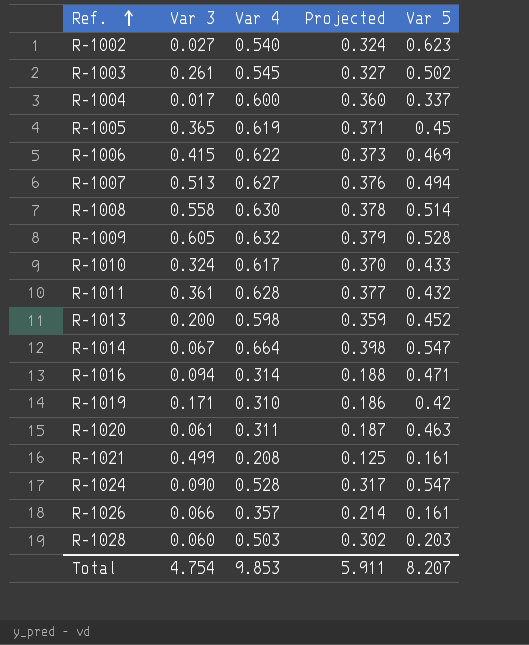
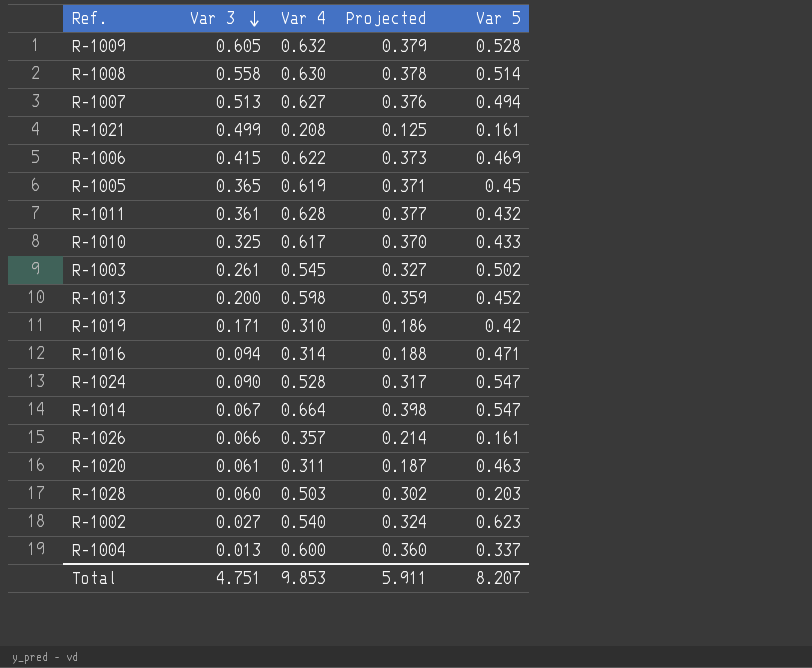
row order: Ref. ascending -> Var 3 descending
R-1010 | Var 3: 0.324 -> 0.325
R-1004 | Var 3: 0.017 -> 0.013
Total | Var 3: 4.754 -> 4.751

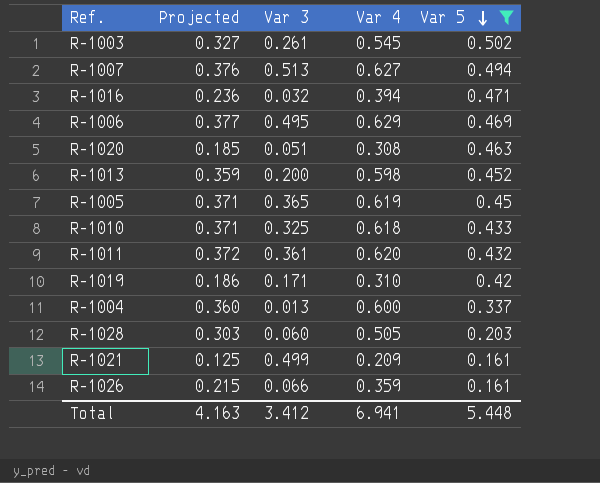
filter: none -> Var 5 <= 0.502
row order: Var 3 descending -> Var 5 descending
column Projected | position: 4 -> 2
R-1016 | Projected: 0.188 -> 0.236
R-1016 | Var 3: 0.094 -> 0.032
R-1016 | Var 4: 0.314 -> 0.394
R-1006 | Projected: 0.373 -> 0.377
R-1006 | Var 3: 0.415 -> 0.495
R-1006 | Var 4: 0.622 -> 0.629
R-1020 | Projected: 0.187 -> 0.185
R-1020 | Var 3: 0.061 -> 0.051
R-1020 | Var 4: 0.311 -> 0.308
R-1010 | Projected: 0.370 -> 0.371
R-1010 | Var 4: 0.617 -> 0.618
R-1011 | Projected: 0.377 -> 0.372
R-1011 | Var 4: 0.628 -> 0.620
R-1028 | Projected: 0.302 -> 0.303
R-1028 | Var 4: 0.503 -> 0.505
R-1021 | Var 4: 0.208 -> 0.209
R-1026 | Projected: 0.214 -> 0.215
R-1026 | Var 4: 0.357 -> 0.359
Total | Projected: 5.911 -> 4.163
Total | Var 3: 4.751 -> 3.412
Total | Var 4: 9.853 -> 6.941
Total | Var 5: 8.207 -> 5.448

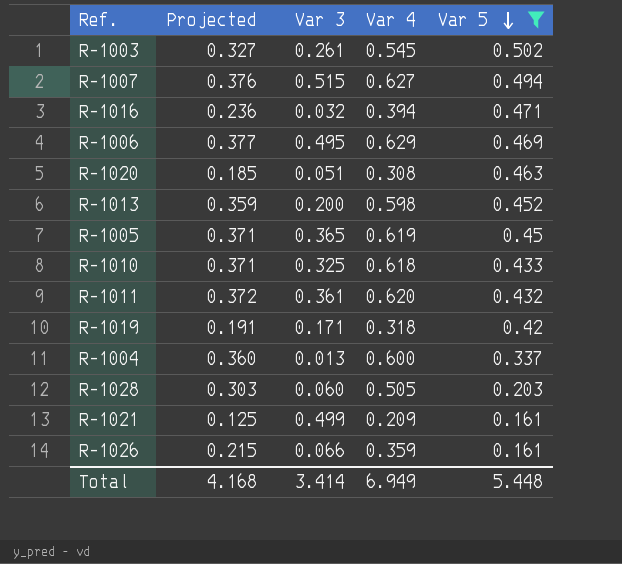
R-1007 | Var 3: 0.513 -> 0.515
R-1019 | Projected: 0.186 -> 0.191
R-1019 | Var 4: 0.310 -> 0.318
Total | Projected: 4.163 -> 4.168
Total | Var 3: 3.412 -> 3.414
Total | Var 4: 6.941 -> 6.949

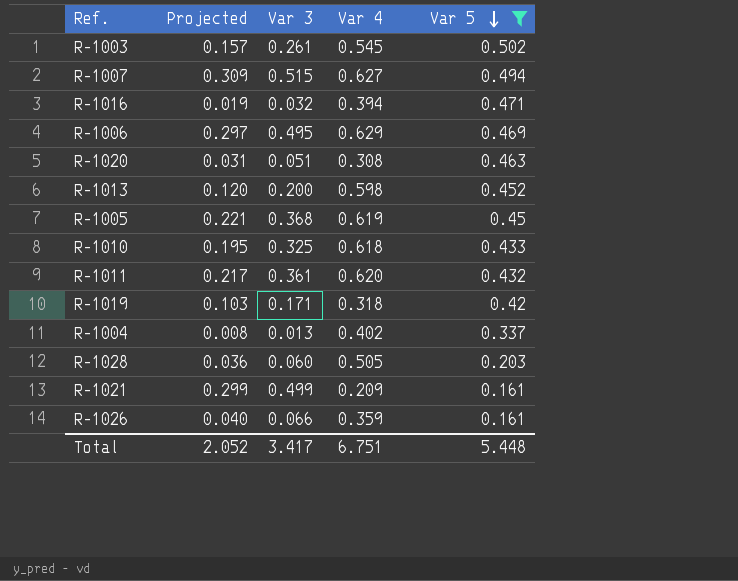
column Projected | formula: [Var 4] * 0.6 -> [Var 3] * 0.6
R-1005 | Var 3: 0.365 -> 0.368
R-1004 | Var 4: 0.600 -> 0.402
Total | Projected: 4.168 -> 2.052
Total | Var 3: 3.414 -> 3.417
Total | Var 4: 6.949 -> 6.751

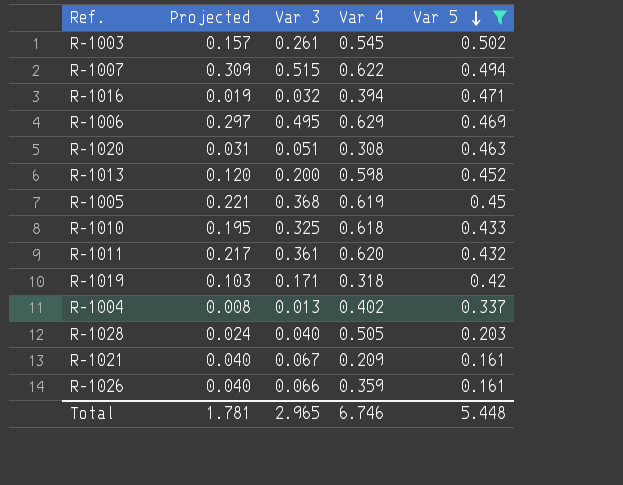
R-1007 | Var 4: 0.627 -> 0.622
R-1028 | Projected: 0.036 -> 0.024
R-1028 | Var 3: 0.060 -> 0.040
R-1021 | Projected: 0.299 -> 0.040
R-1021 | Var 3: 0.499 -> 0.067
Total | Projected: 2.052 -> 1.781
Total | Var 3: 3.417 -> 2.965
Total | Var 4: 6.751 -> 6.746

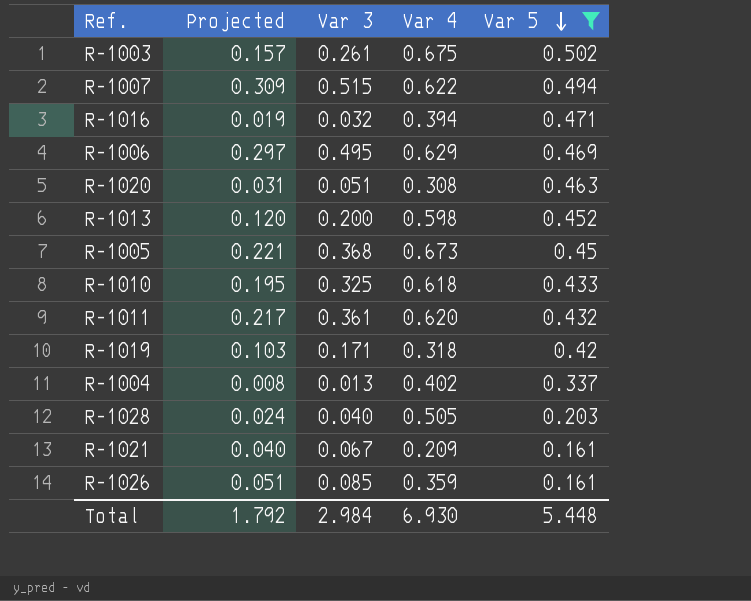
R-1003 | Var 4: 0.545 -> 0.675
R-1005 | Var 4: 0.619 -> 0.673
R-1026 | Projected: 0.040 -> 0.051
R-1026 | Var 3: 0.066 -> 0.085
Total | Projected: 1.781 -> 1.792
Total | Var 3: 2.965 -> 2.984
Total | Var 4: 6.746 -> 6.930

